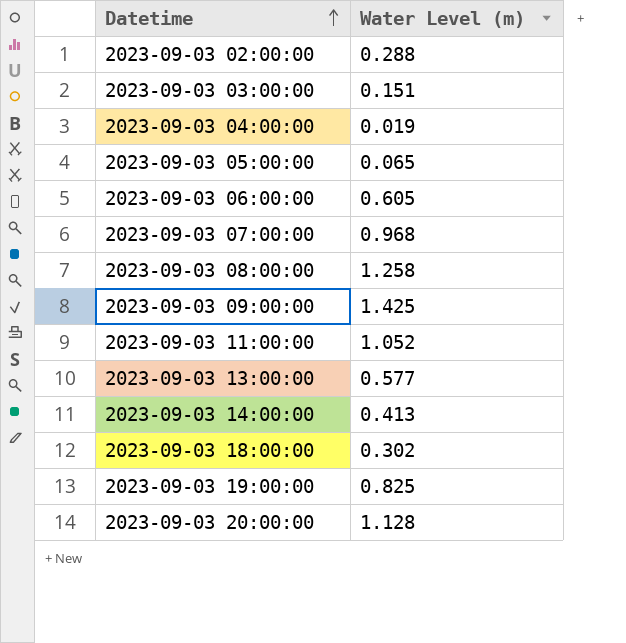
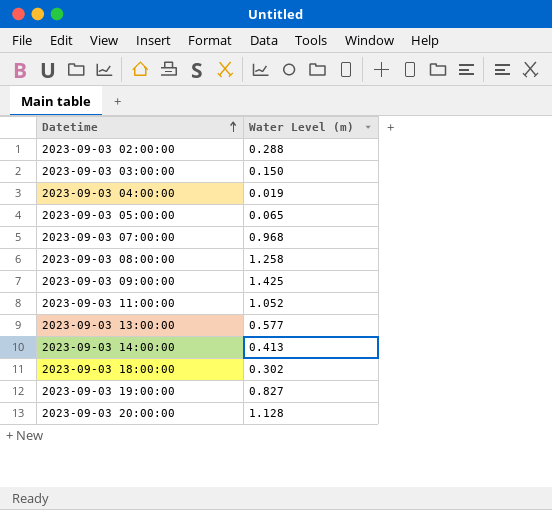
row 2023-09-03 06:00:00: 0.605 -> none
2023-09-03 03:00:00 | Water Level (m): 0.151 -> 0.150
2023-09-03 19:00:00 | Water Level (m): 0.825 -> 0.827

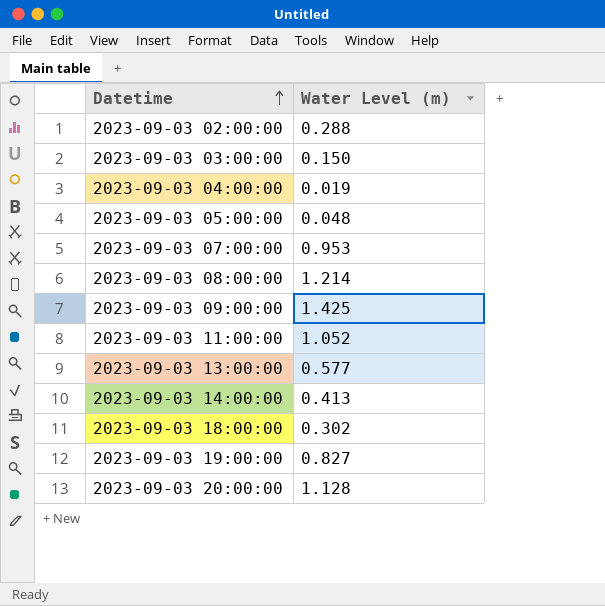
2023-09-03 05:00:00 | Water Level (m): 0.065 -> 0.048
2023-09-03 07:00:00 | Water Level (m): 0.968 -> 0.953
2023-09-03 08:00:00 | Water Level (m): 1.258 -> 1.214

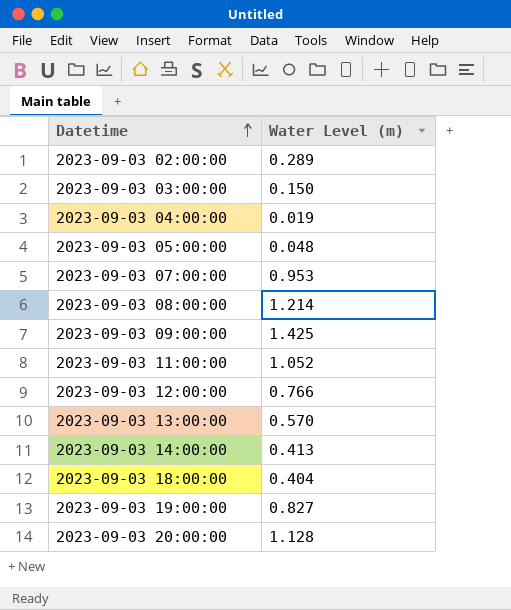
2023-09-03 02:00:00 | Water Level (m): 0.288 -> 0.289
row 2023-09-03 12:00:00: none -> 0.766
2023-09-03 13:00:00 | Water Level (m): 0.577 -> 0.570
2023-09-03 18:00:00 | Water Level (m): 0.302 -> 0.404

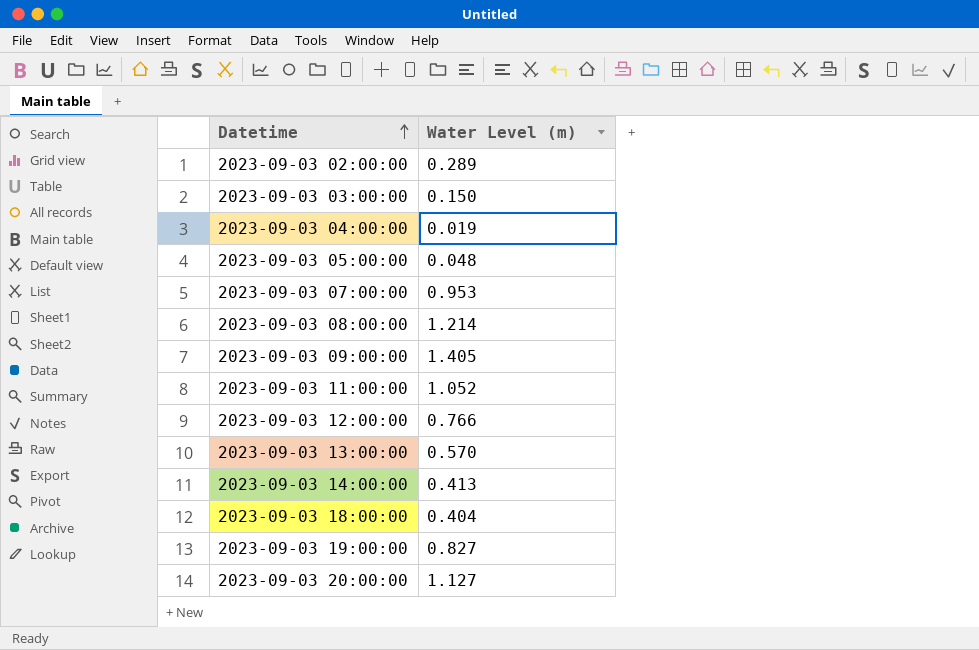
2023-09-03 09:00:00 | Water Level (m): 1.425 -> 1.405
2023-09-03 20:00:00 | Water Level (m): 1.128 -> 1.127

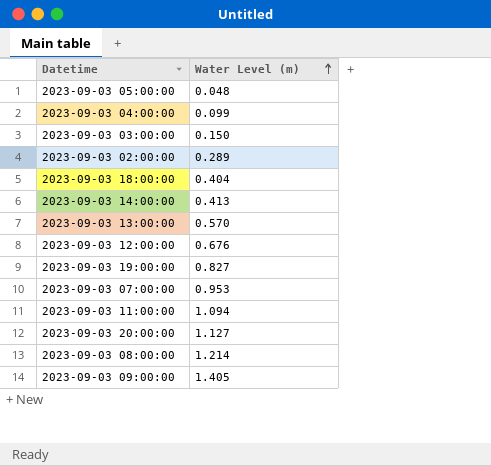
row order: Datetime ascending -> Water Level (m) ascending
2023-09-03 04:00:00 | Water Level (m): 0.019 -> 0.099
2023-09-03 12:00:00 | Water Level (m): 0.766 -> 0.676
2023-09-03 11:00:00 | Water Level (m): 1.052 -> 1.094

